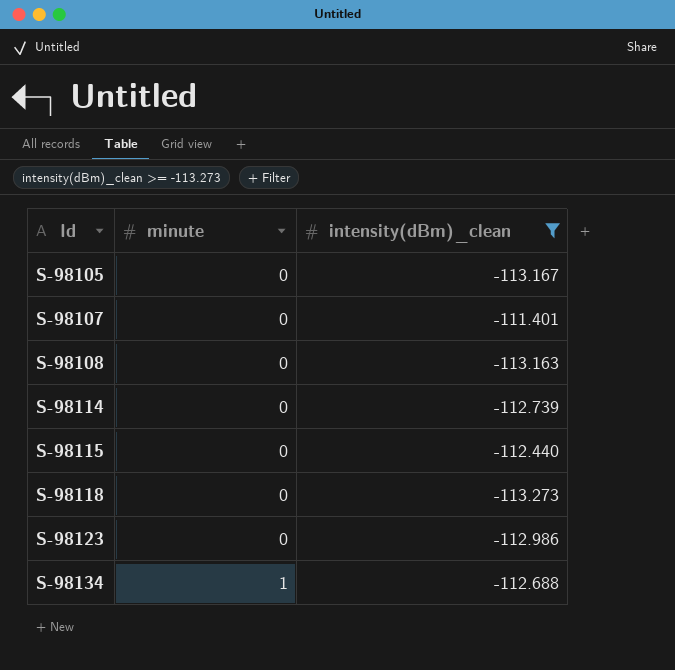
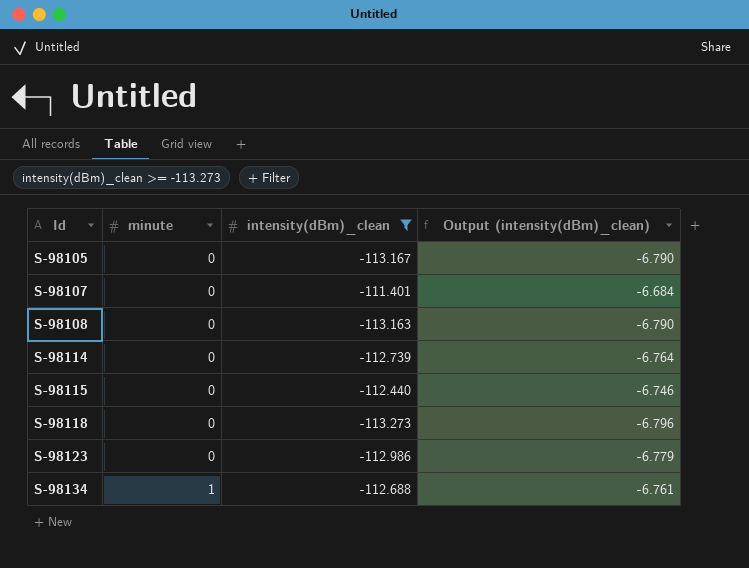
column Output (intensity(dBm)_clean) | formula: none -> [intensity(dBm)_clean] * 0.06

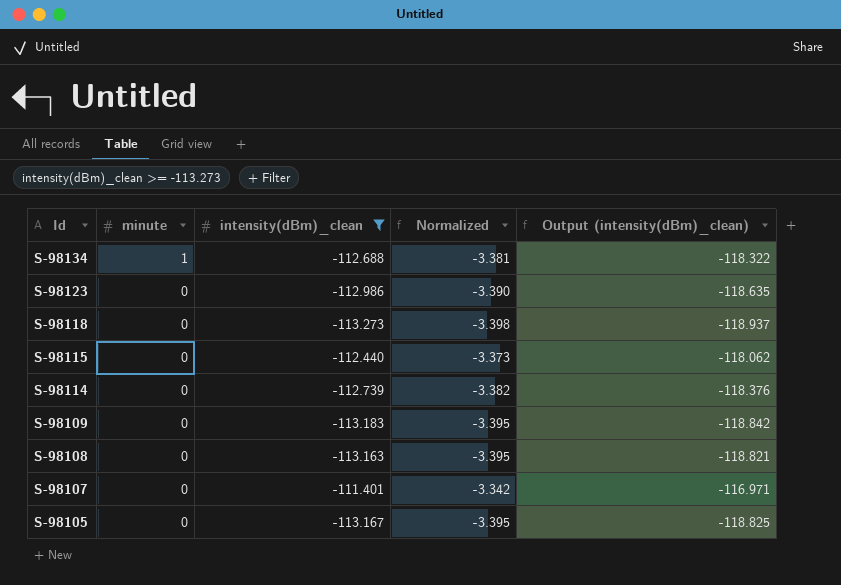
row order: Id ascending -> Id descending
column Normalized | formula: none -> [intensity(dBm)_clean] * 0.03
column Output (intensity(dBm)_clean) | formula: [intensity(dBm)_clean] * 0.06 -> [intensity(dBm)_clean] * 1.05
row S-98109: none -> 0 | -113.183 | -3.395 | -118.842

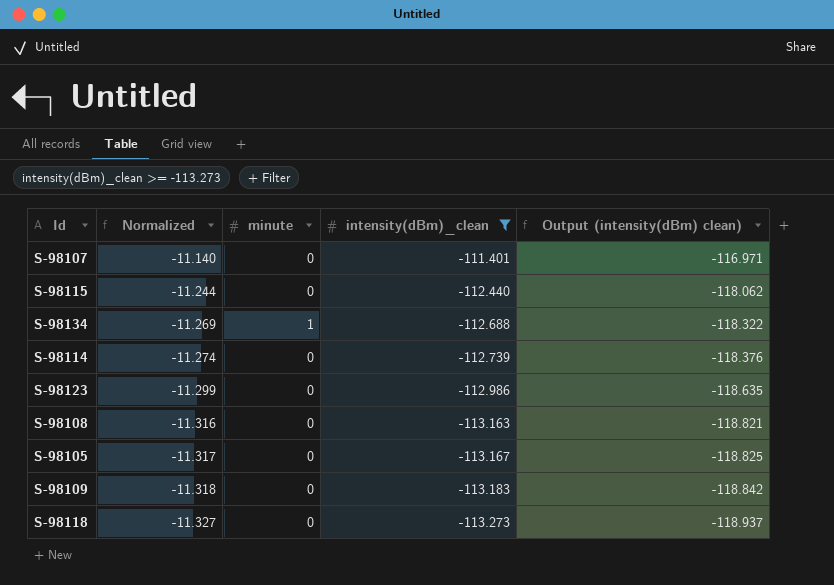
row order: Id descending -> Normalized descending
column Normalized | formula: [intensity(dBm)_clean] * 0.03 -> [intensity(dBm)_clean] * 0.1
column Normalized | position: 4 -> 2
column name: Output (intensity(dBm)_clean) -> Output (intensity(dBm) clean)

